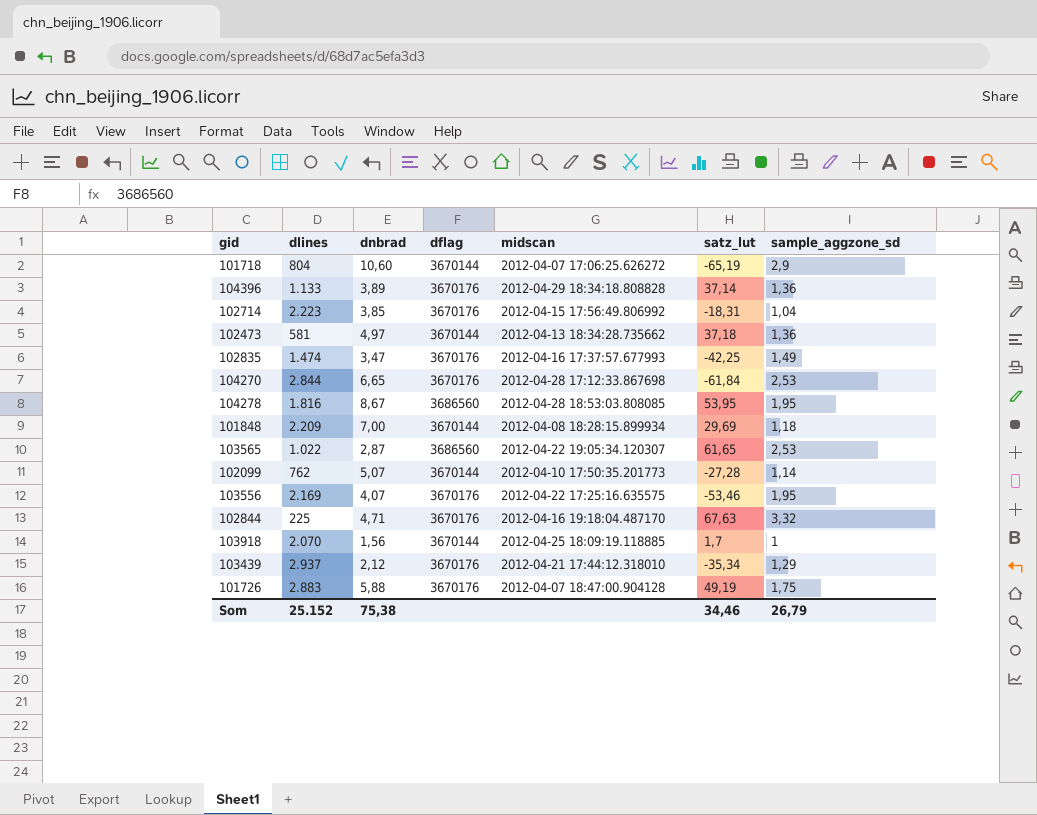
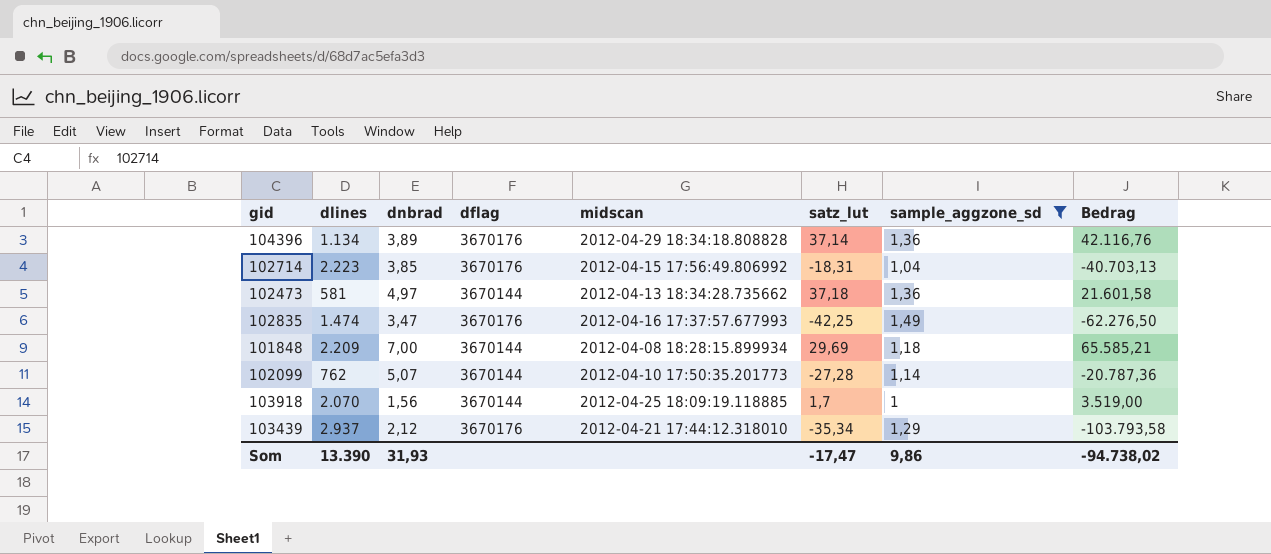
filter: none -> sample_aggzone_sd <= 1,49
column Bedrag | formula: none -> [dlines] * [satz_lut]
104396 | dlines: 1.133 -> 1.134
Som | dlines: 25.152 -> 13.390
Som | dnbrad: 75,38 -> 31,93
Som | satz_lut: 34,46 -> -17,47
Som | sample_aggzone_sd: 26,79 -> 9,86

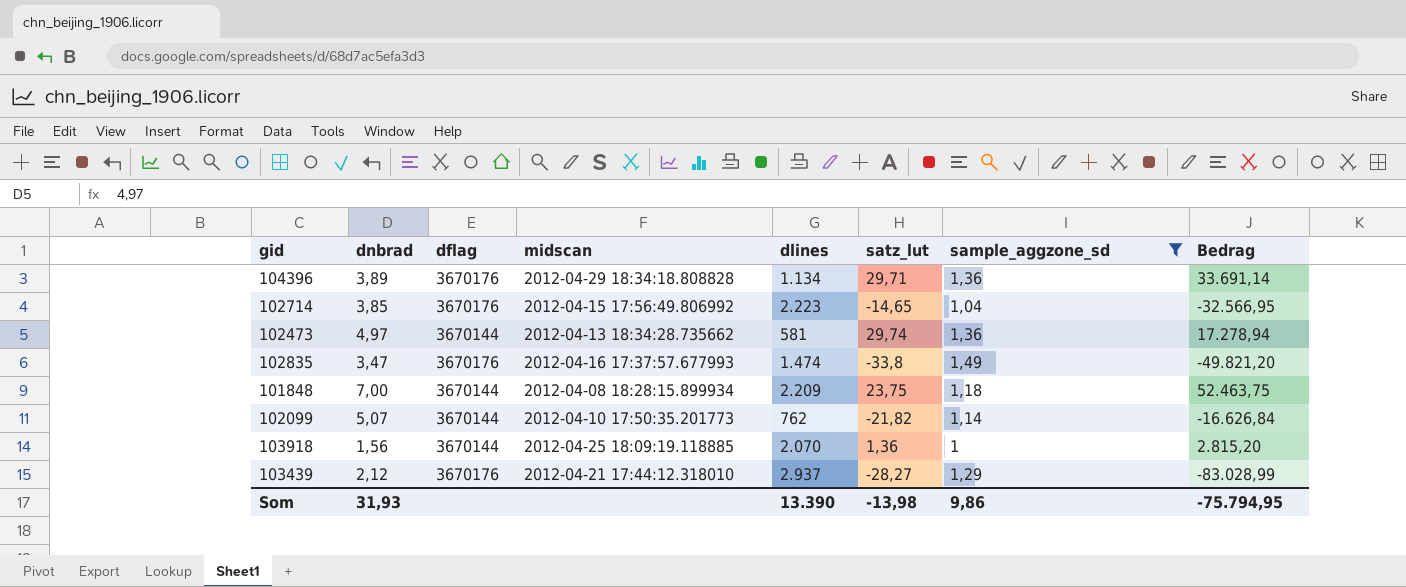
column dlines | position: 2 -> 5
104396 | satz_lut: 37,14 -> 29,71
104396 | Bedrag: 42.116,76 -> 33.691,14
102714 | satz_lut: -18,31 -> -14,65
102714 | Bedrag: -40.703,13 -> -32.566,95
102473 | satz_lut: 37,18 -> 29,74
102473 | Bedrag: 21.601,58 -> 17.278,94
102835 | satz_lut: -42,25 -> -33,8
102835 | Bedrag: -62.276,50 -> -49.821,20
101848 | satz_lut: 29,69 -> 23,75
101848 | Bedrag: 65.585,21 -> 52.463,75
102099 | satz_lut: -27,28 -> -21,82
102099 | Bedrag: -20.787,36 -> -16.626,84
103918 | satz_lut: 1,7 -> 1,36
103918 | Bedrag: 3.519,00 -> 2.815,20
103439 | satz_lut: -35,34 -> -28,27
103439 | Bedrag: -103.793,58 -> -83.028,99
Som | satz_lut: -17,47 -> -13,98
Som | Bedrag: -94.738,02 -> -75.794,95

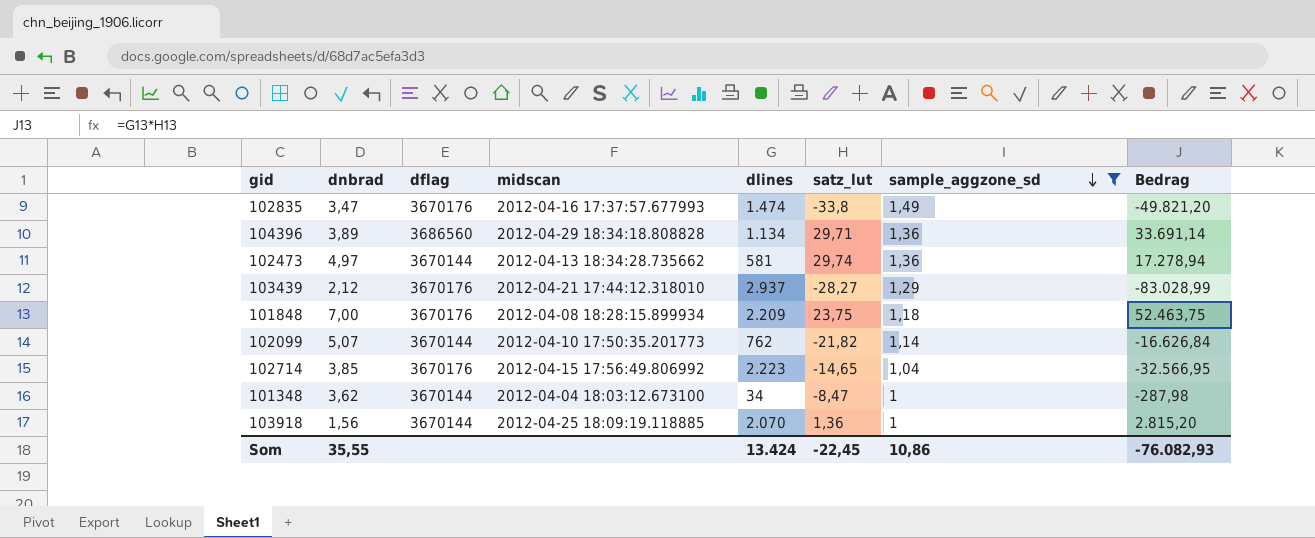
row order: none -> sample_aggzone_sd descending
104396 | dflag: 3670176 -> 3686560
101848 | dflag: 3670144 -> 3670176
row 101348: none -> 3,62 | 3670144 | 2012-04-04 18:03:12.673100 | 34 | -8,47 | 1 | -287,98
Som | dnbrad: 31,93 -> 35,55
Som | dlines: 13.390 -> 13.424
Som | satz_lut: -13,98 -> -22,45
Som | sample_aggzone_sd: 9,86 -> 10,86
Som | Bedrag: -75.794,95 -> -76.082,93

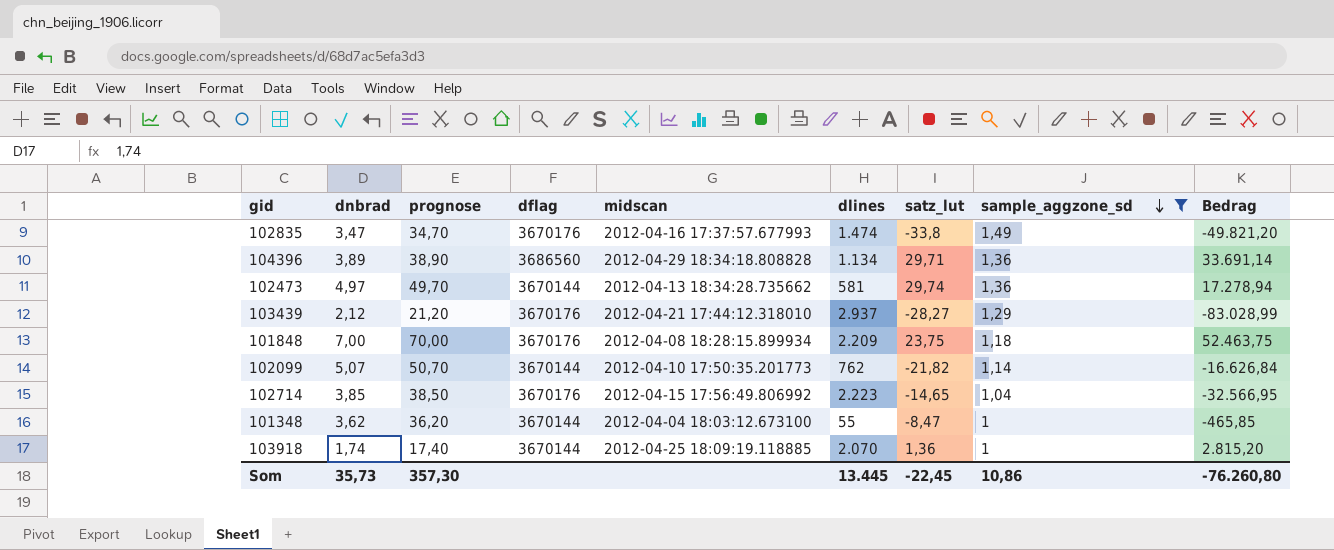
column prognose | formula: none -> [dnbrad] * 10
101348 | dlines: 34 -> 55
101348 | Bedrag: -287,98 -> -465,85
103918 | dnbrad: 1,56 -> 1,74
Som | dnbrad: 35,55 -> 35,73
Som | dlines: 13.424 -> 13.445
Som | Bedrag: -76.082,93 -> -76.260,80

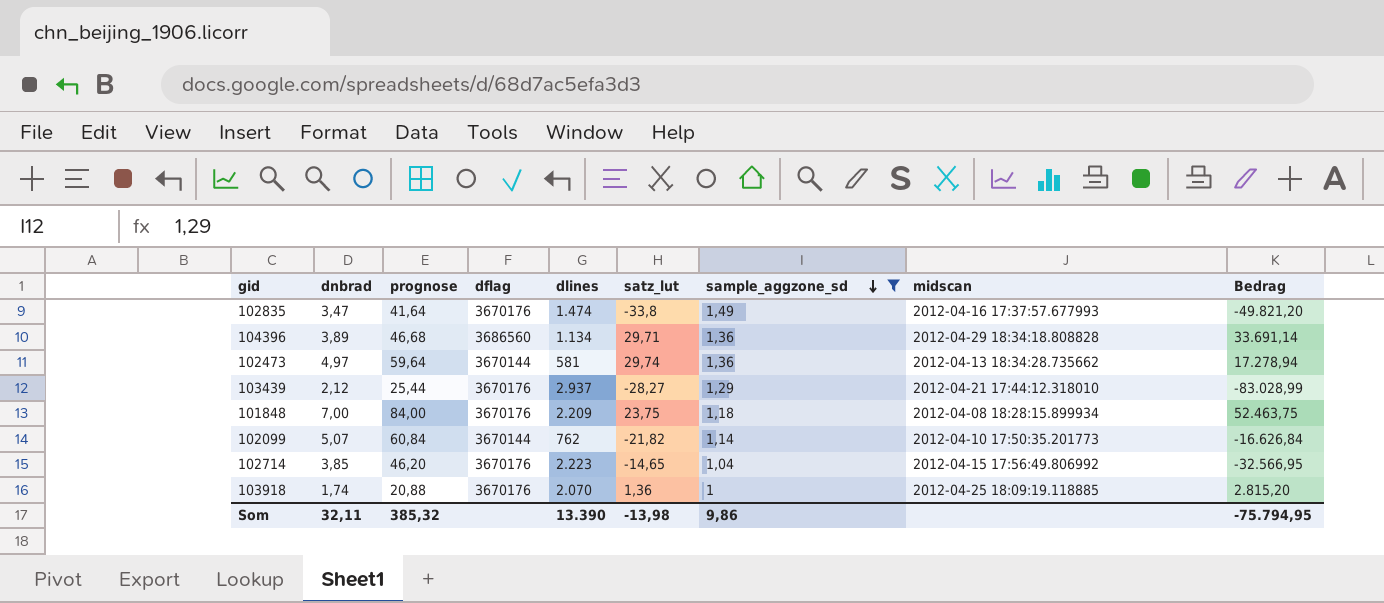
column prognose | formula: [dnbrad] * 10 -> [dnbrad] * 12
column midscan | position: 5 -> 8
row 101348: 3,62 | 36,20 | 3670144 | 2012-04-04 18:03:12.673100 | 55 | -8,47 | 1 | -465,85 -> none
103918 | dflag: 3670144 -> 3670176
Som | dnbrad: 35,73 -> 32,11
Som | prognose: 357,30 -> 385,32
Som | dlines: 13.445 -> 13.390
Som | satz_lut: -22,45 -> -13,98
Som | sample_aggzone_sd: 10,86 -> 9,86
Som | Bedrag: -76.260,80 -> -75.794,95

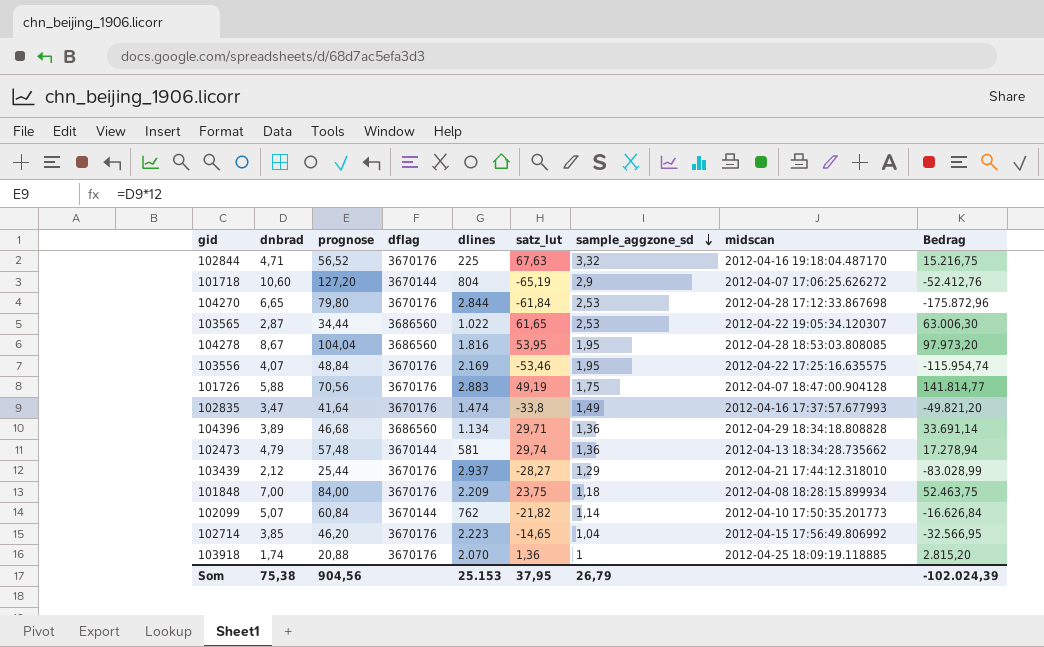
filter: sample_aggzone_sd <= 1,49 -> none
102473 | dnbrad: 4,97 -> 4,79
102473 | prognose: 59,64 -> 57,48
Som | dnbrad: 32,11 -> 75,38
Som | prognose: 385,32 -> 904,56
Som | dlines: 13.390 -> 25.153
Som | satz_lut: -13,98 -> 37,95
Som | sample_aggzone_sd: 9,86 -> 26,79
Som | Bedrag: -75.794,95 -> -102.024,39

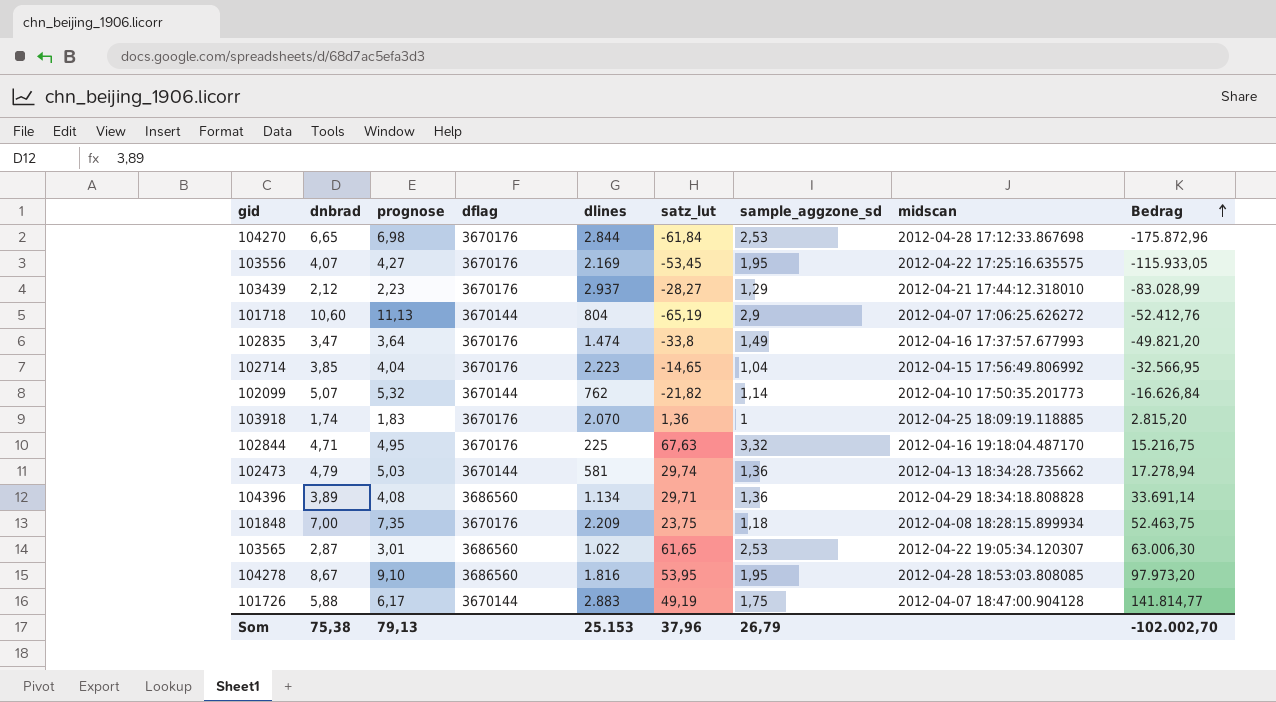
row order: sample_aggzone_sd descending -> Bedrag ascending
column prognose | formula: [dnbrad] * 12 -> [dnbrad] * 1,05
103556 | satz_lut: -53,46 -> -53,45
103556 | Bedrag: -115.954,74 -> -115.933,05
101726 | dflag: 3670176 -> 3670144
Som | prognose: 904,56 -> 79,13
Som | satz_lut: 37,95 -> 37,96
Som | Bedrag: -102.024,39 -> -102.002,70

